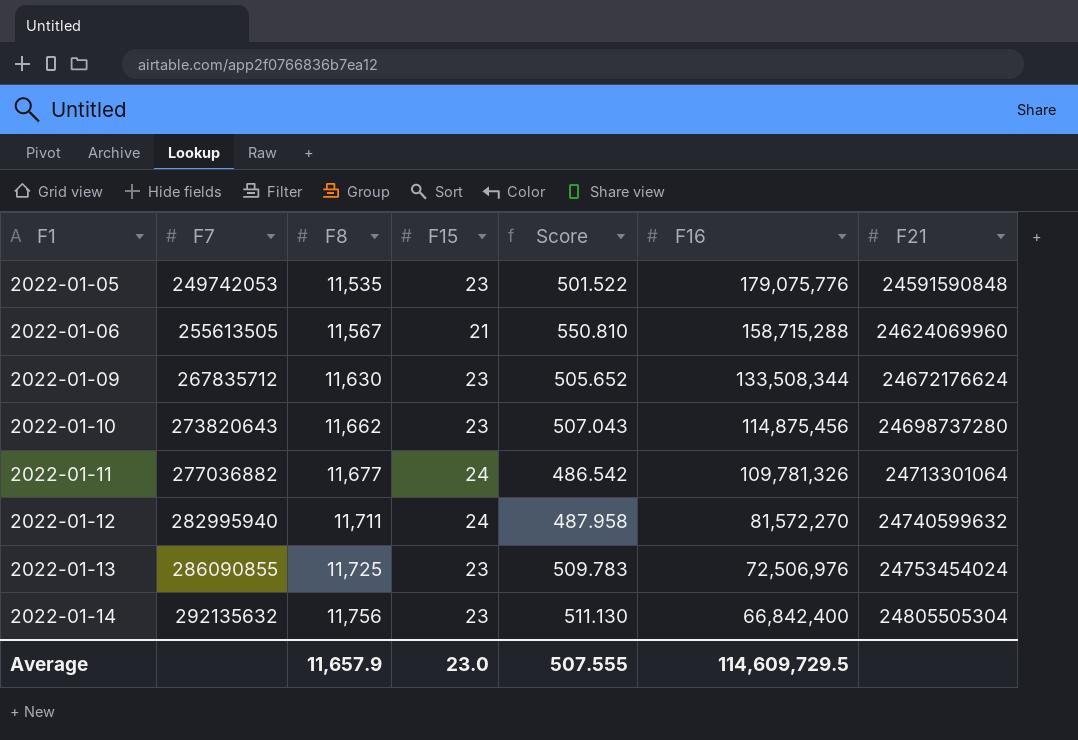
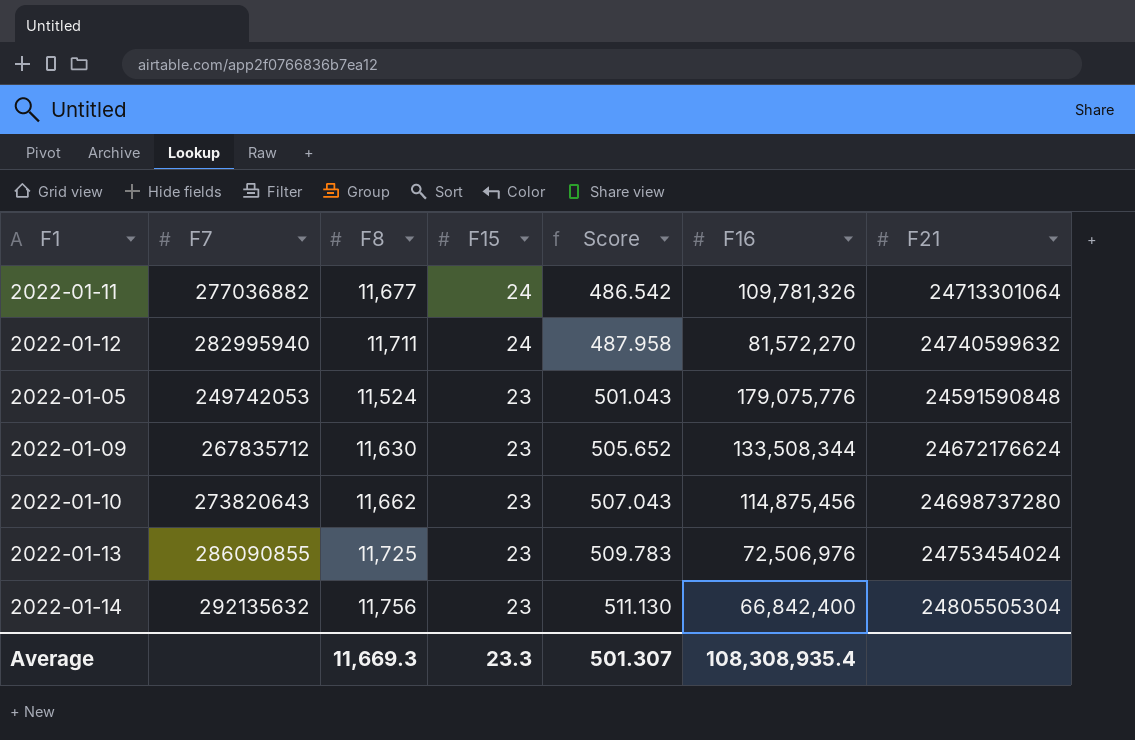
row order: F1 ascending -> F15 descending
row 2022-01-06: 255613505 | 11,567 | 21 | 550.810 | 158,715,288 | 24624069960 -> none
2022-01-05 | F8: 11,535 -> 11,524
2022-01-05 | Score: 501.522 -> 501.043
Average | F8: 11,657.9 -> 11,669.3
Average | F15: 23.0 -> 23.3
Average | Score: 507.555 -> 501.307
Average | F16: 114,609,729.5 -> 108,308,935.4

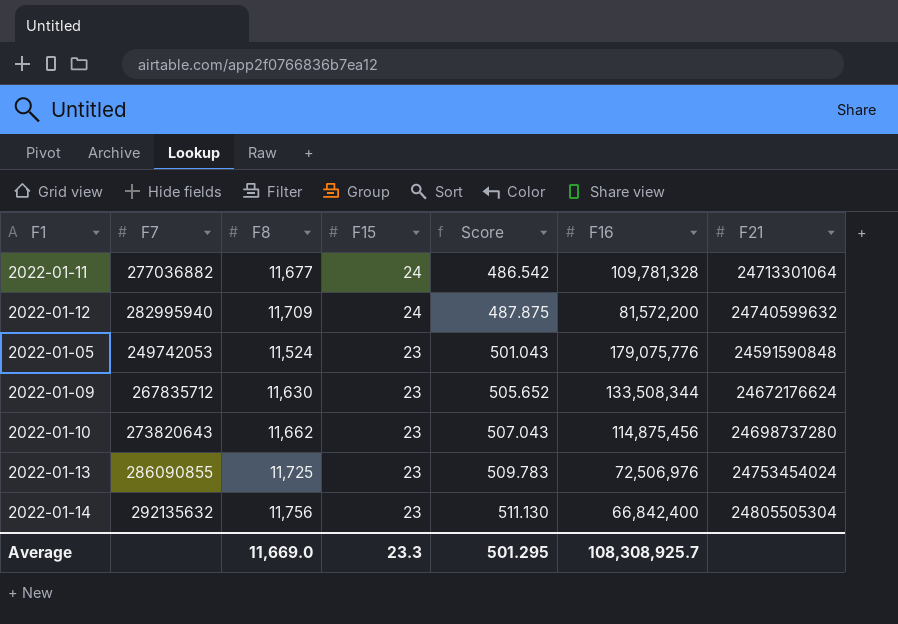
2022-01-11 | F16: 109,781,326 -> 109,781,328
2022-01-12 | F8: 11,711 -> 11,709
2022-01-12 | Score: 487.958 -> 487.875
2022-01-12 | F16: 81,572,270 -> 81,572,200
Average | F8: 11,669.3 -> 11,669.0
Average | Score: 501.307 -> 501.295
Average | F16: 108,308,935.4 -> 108,308,925.7

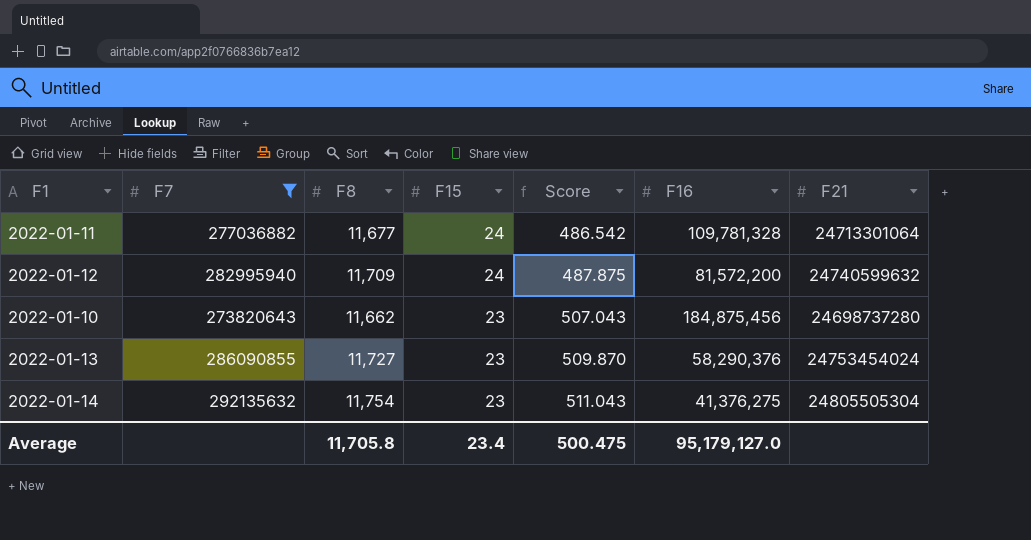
filter: none -> F7 >= 273820643
2022-01-10 | F16: 114,875,456 -> 184,875,456
2022-01-13 | F8: 11,725 -> 11,727
2022-01-13 | Score: 509.783 -> 509.870
2022-01-13 | F16: 72,506,976 -> 58,290,376
2022-01-14 | F8: 11,756 -> 11,754
2022-01-14 | Score: 511.130 -> 511.043
2022-01-14 | F16: 66,842,400 -> 41,376,275
Average | F8: 11,669.0 -> 11,705.8
Average | F15: 23.3 -> 23.4
Average | Score: 501.295 -> 500.475
Average | F16: 108,308,925.7 -> 95,179,127.0

